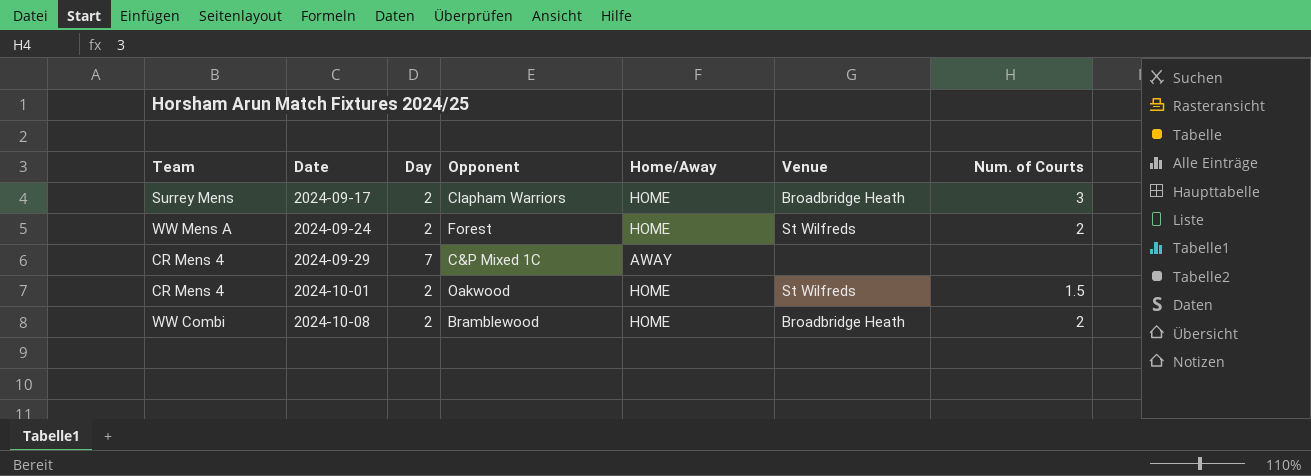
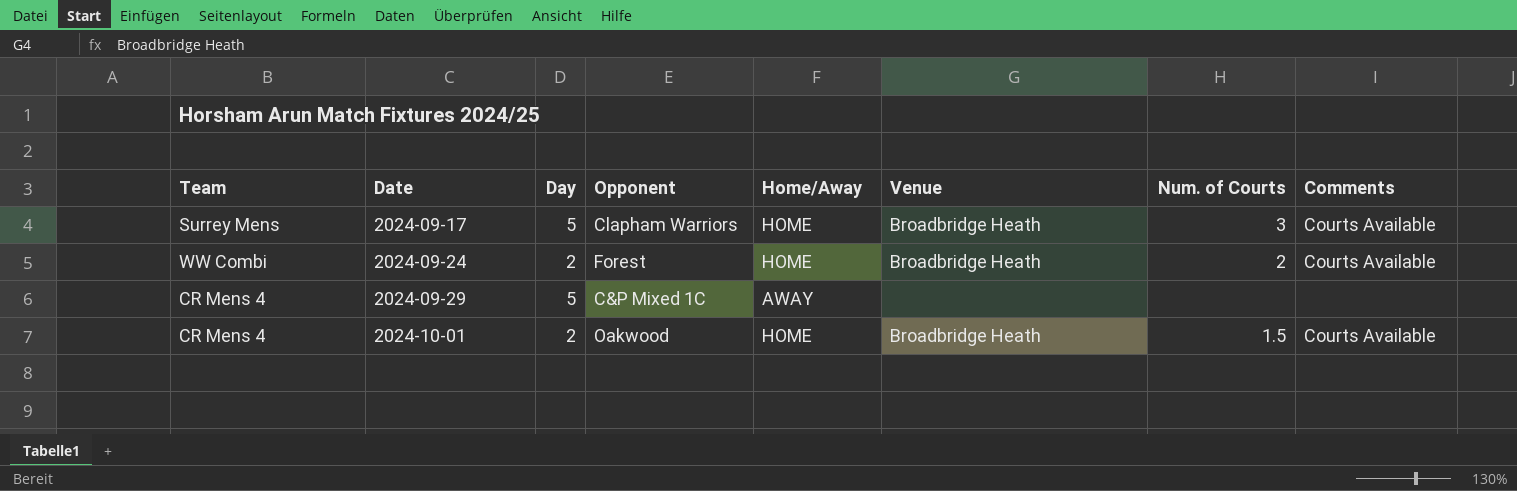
column Comments | position: none -> 8
row 2024-10-08: WW Combi | 2 | Bramblewood | HOME | Broadbridge Heath | 2 -> none
2024-09-17 | Day: 2 -> 5
2024-09-24 | Team: WW Mens A -> WW Combi
2024-09-24 | Venue: St Wilfreds -> Broadbridge Heath
2024-09-29 | Day: 7 -> 5
2024-10-01 | Venue: St Wilfreds -> Broadbridge Heath

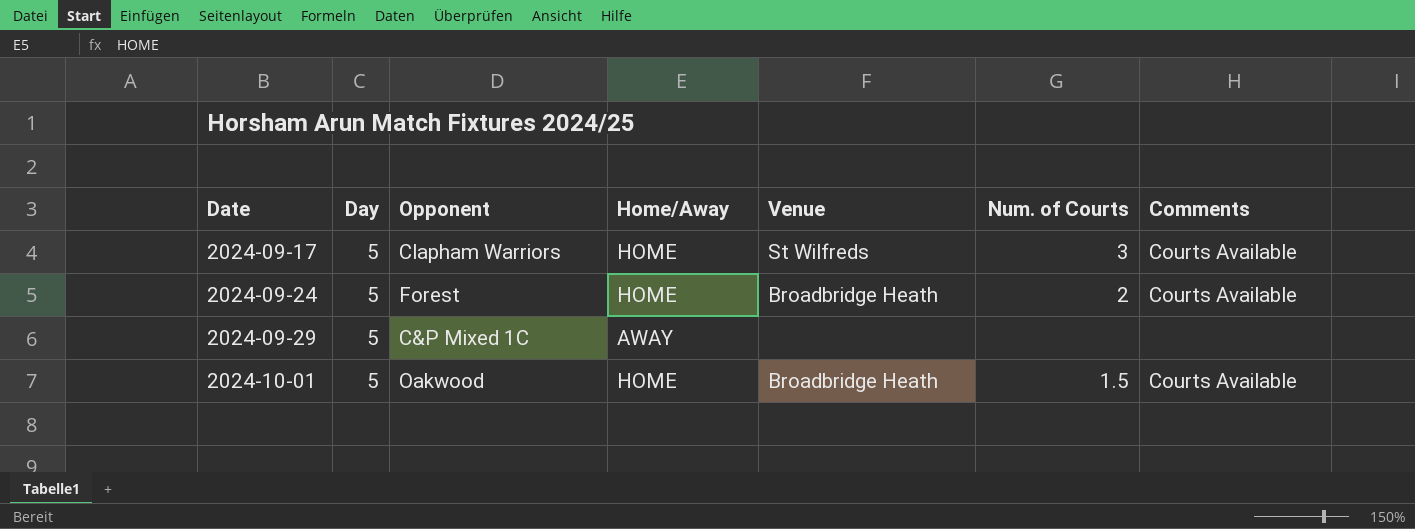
column Team | position: 1 -> none
2024-09-17 | Venue: Broadbridge Heath -> St Wilfreds
2024-09-24 | Day: 2 -> 5
2024-10-01 | Day: 2 -> 5

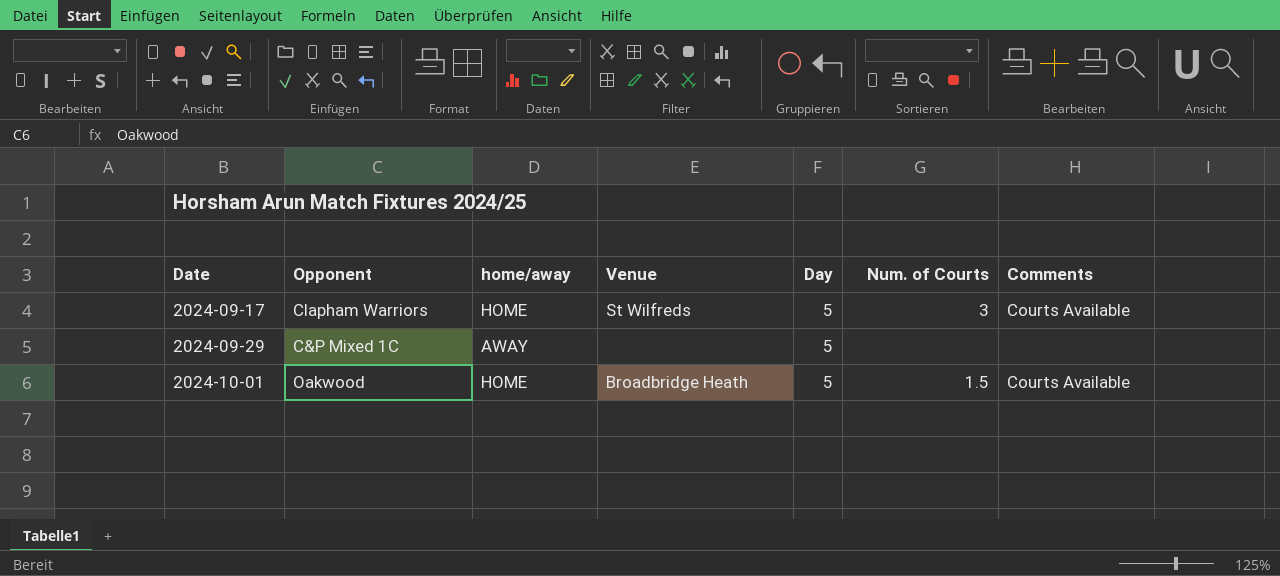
column name: Home/Away -> home/away
column Day | position: 2 -> 5
row 2024-09-24: 5 | Forest | HOME | Broadbridge Heath | 2 | Courts Available -> none

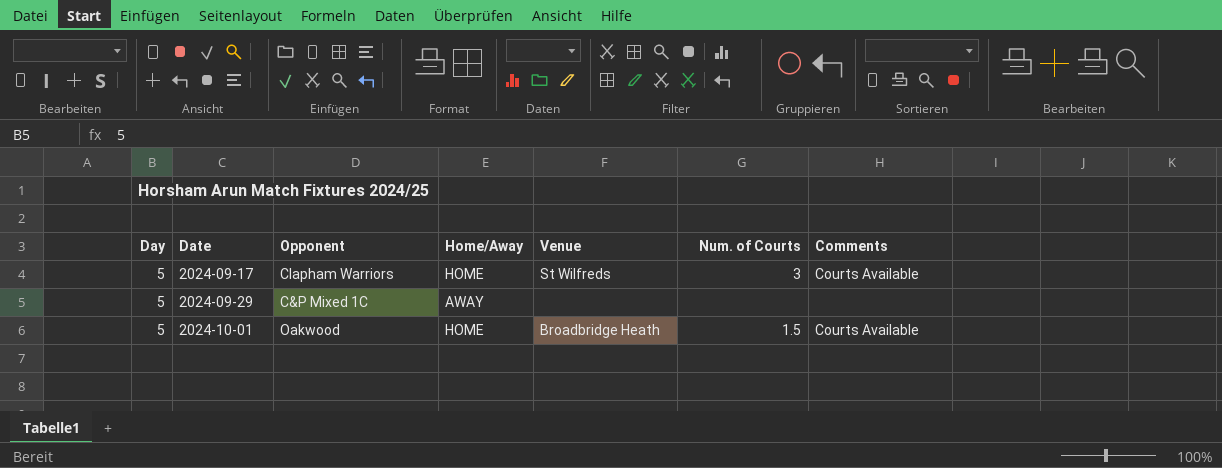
column Day | position: 5 -> 1
column name: home/away -> Home/Away

